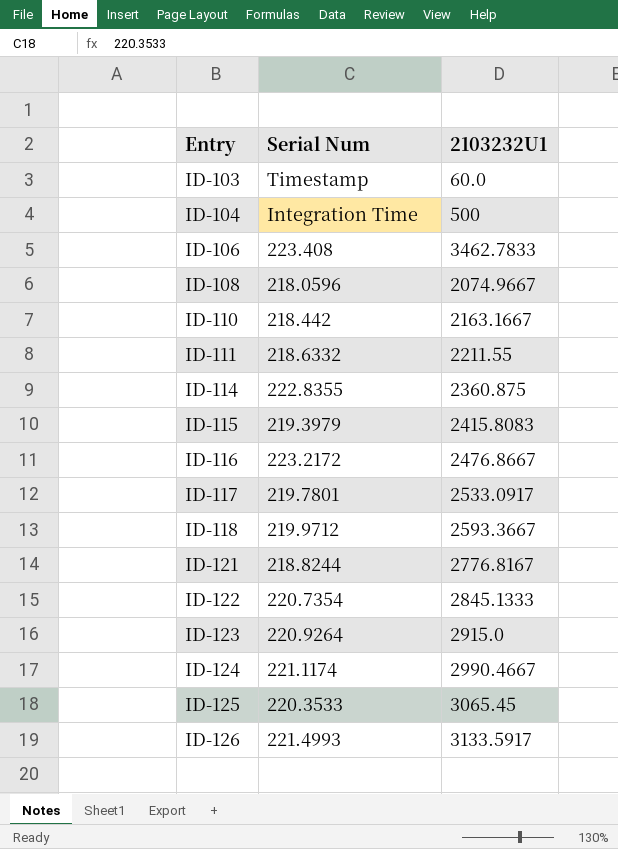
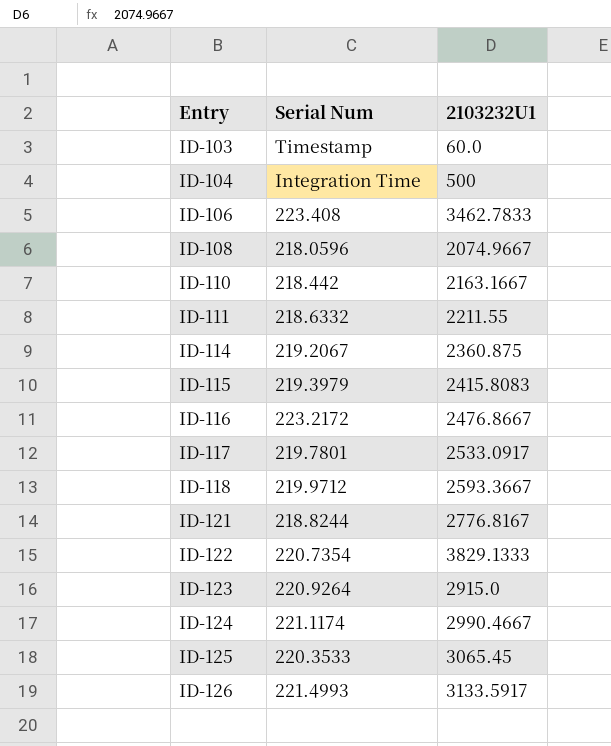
ID-114 | Serial Num: 222.8355 -> 219.2067
ID-122 | 2103232U1: 2845.1333 -> 3829.1333

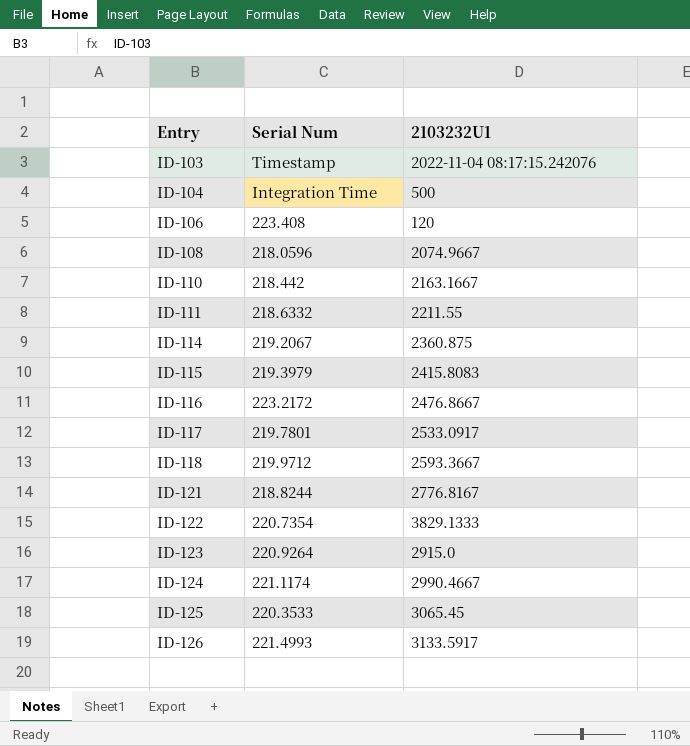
ID-103 | 2103232U1: 60.0 -> 2022-11-04 08:17:15.242076
ID-106 | 2103232U1: 3462.7833 -> 120

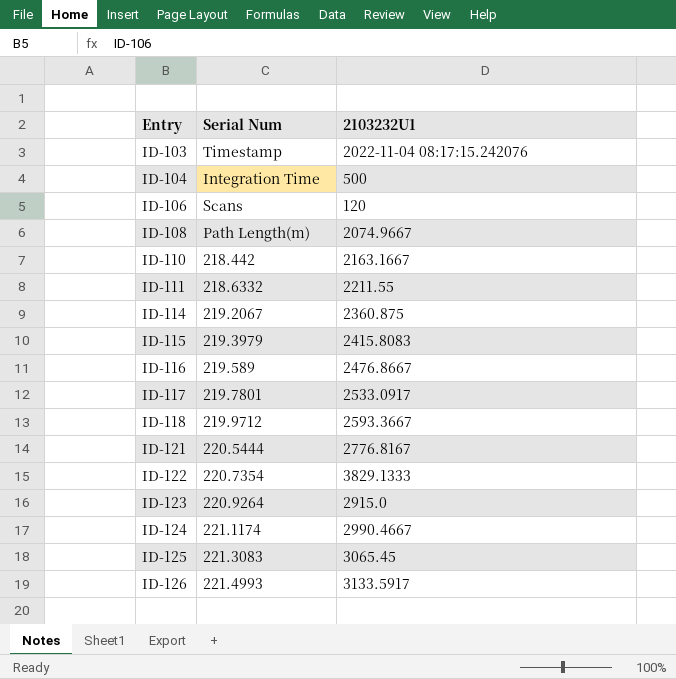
ID-106 | Serial Num: 223.408 -> Scans
ID-108 | Serial Num: 218.0596 -> Path Length(m)
ID-116 | Serial Num: 223.2172 -> 219.589
ID-121 | Serial Num: 218.8244 -> 220.5444
ID-125 | Serial Num: 220.3533 -> 221.3083

